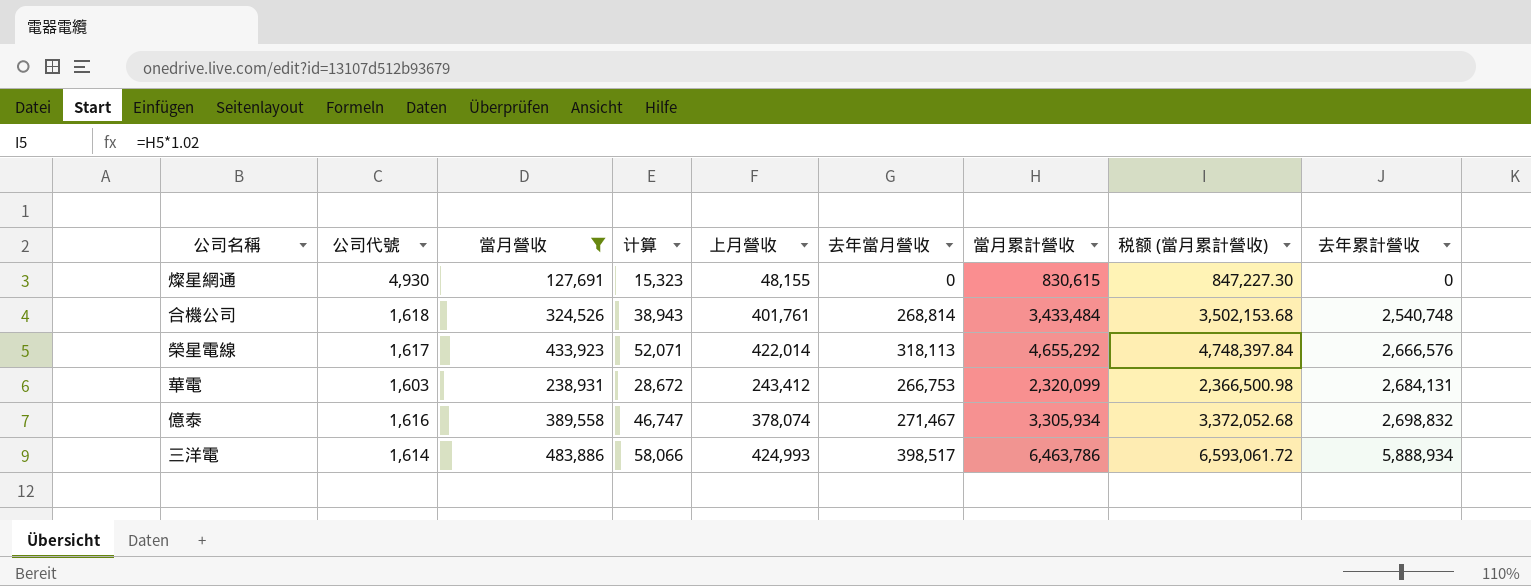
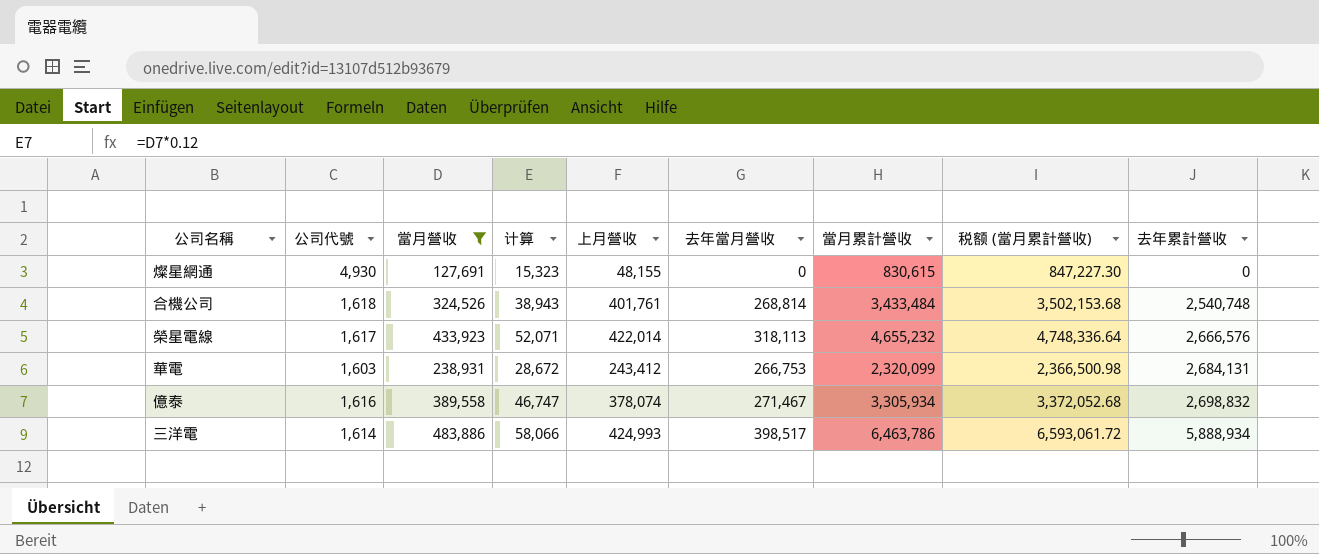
榮星電線 | 當月累計營收: 4,655,292 -> 4,655,232
榮星電線 | 税额 (當月累計營收): 4,748,397.84 -> 4,748,336.64

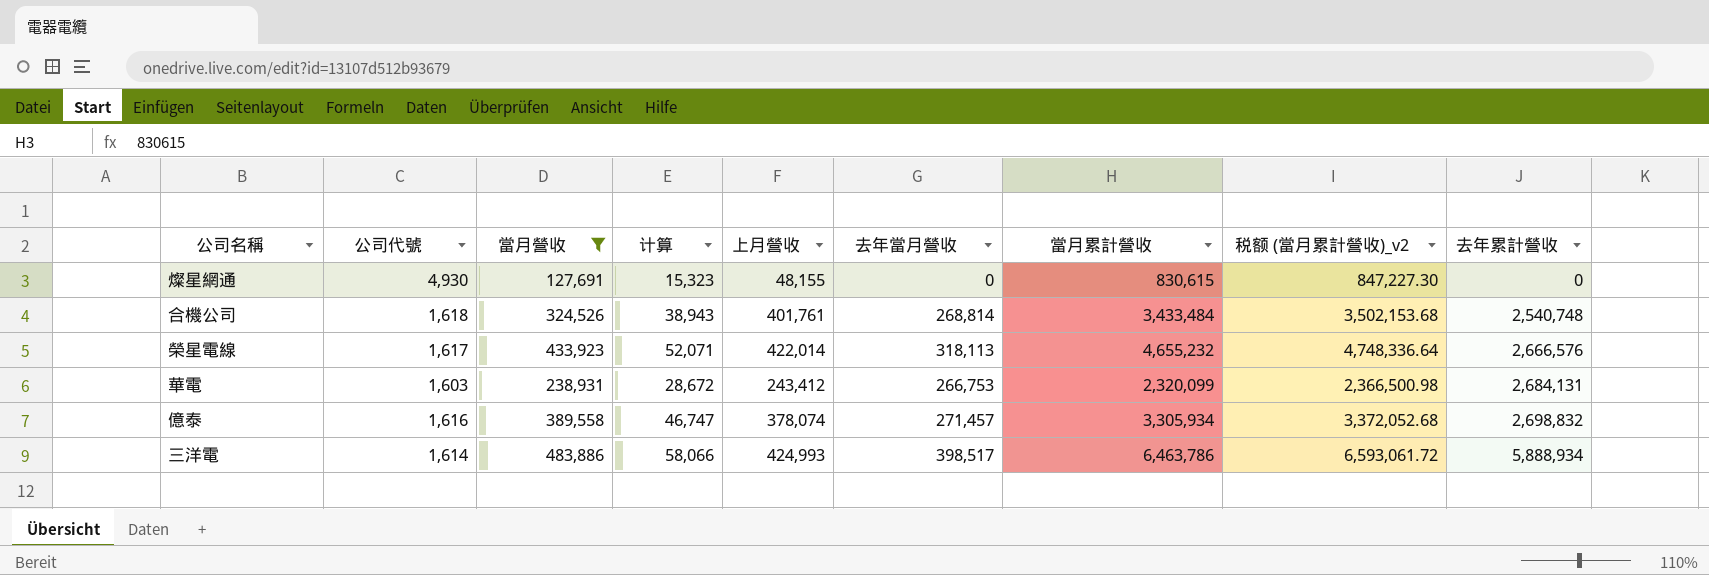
column name: 税额 (當月累計營收) -> 税额 (當月累計營收)_v2
億泰 | 去年當月營收: 271,467 -> 271,457

